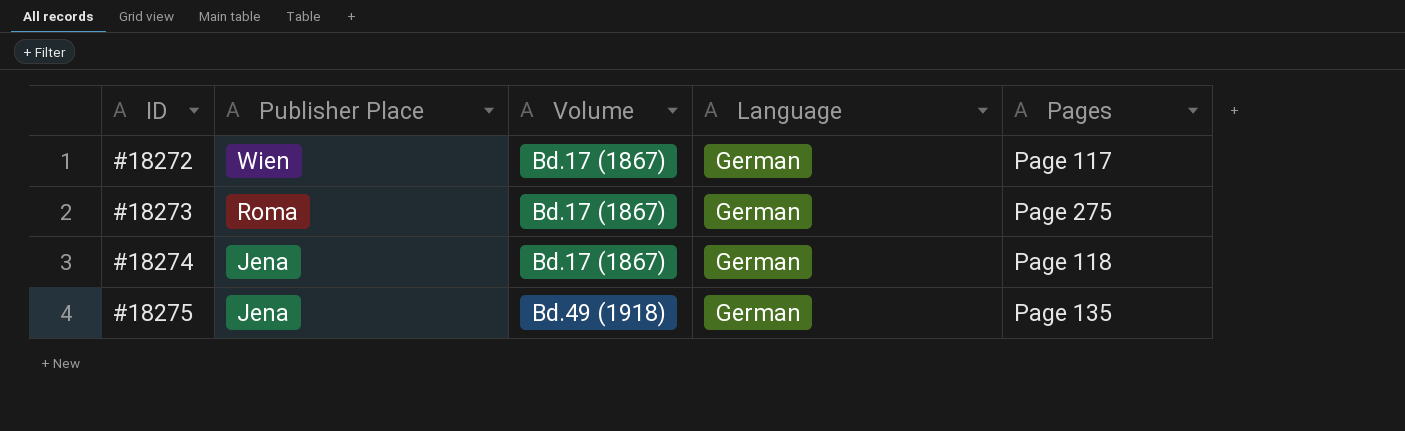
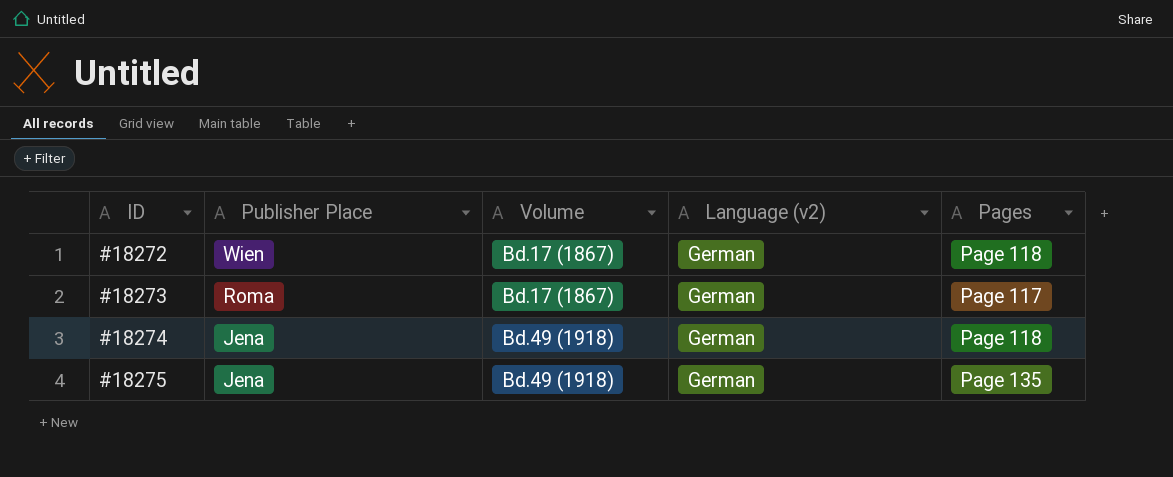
column name: Language -> Language (v2)
#18272 | Pages: Page 117 -> Page 118
#18273 | Pages: Page 275 -> Page 117
#18274 | Volume: Bd.17 (1867) -> Bd.49 (1918)

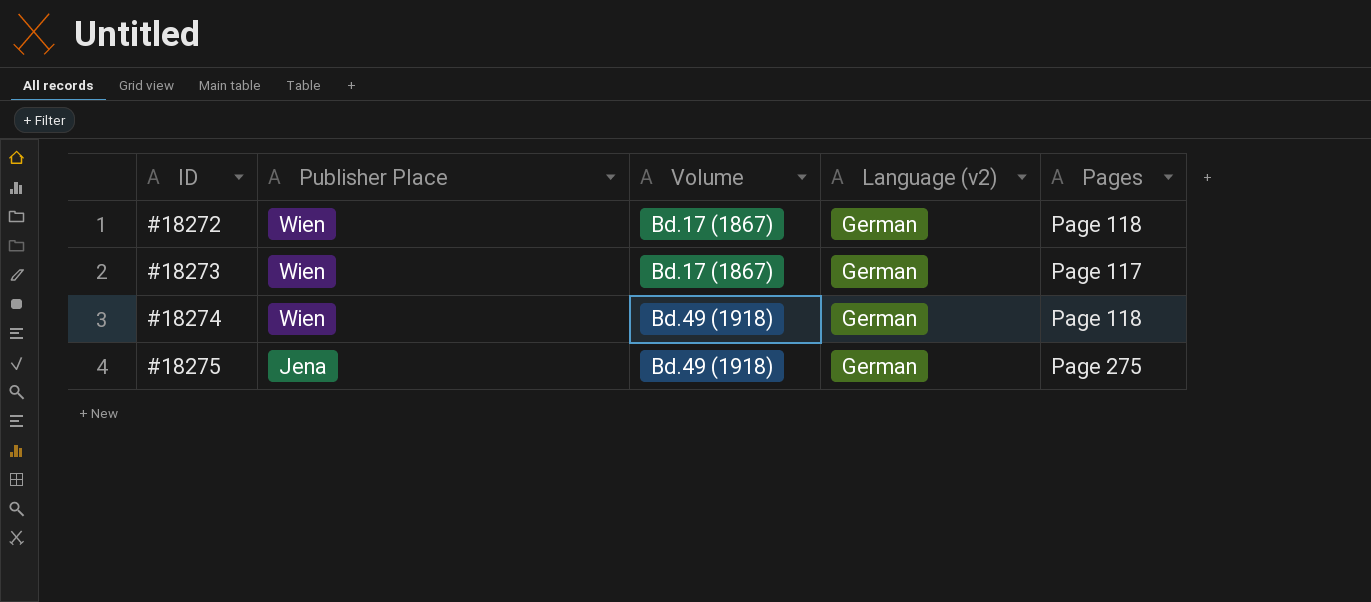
#18273 | Publisher Place: Roma -> Wien
#18274 | Publisher Place: Jena -> Wien
#18275 | Pages: Page 135 -> Page 275

